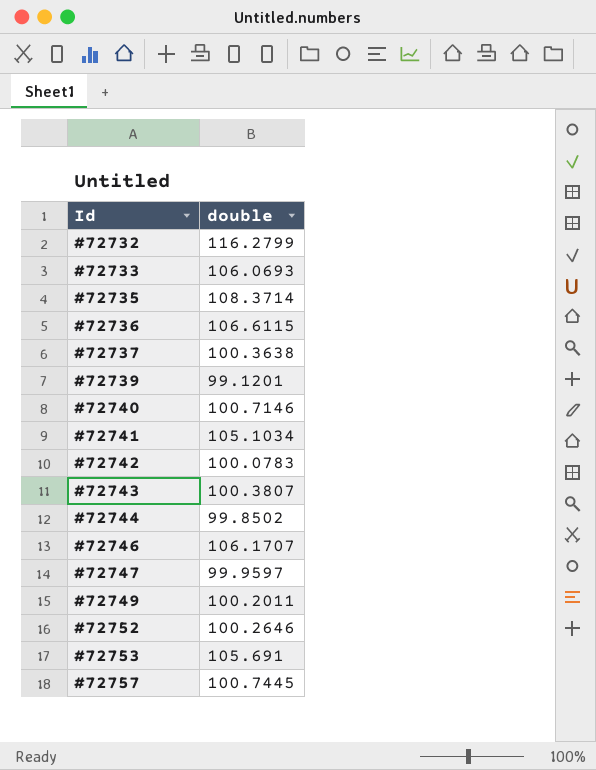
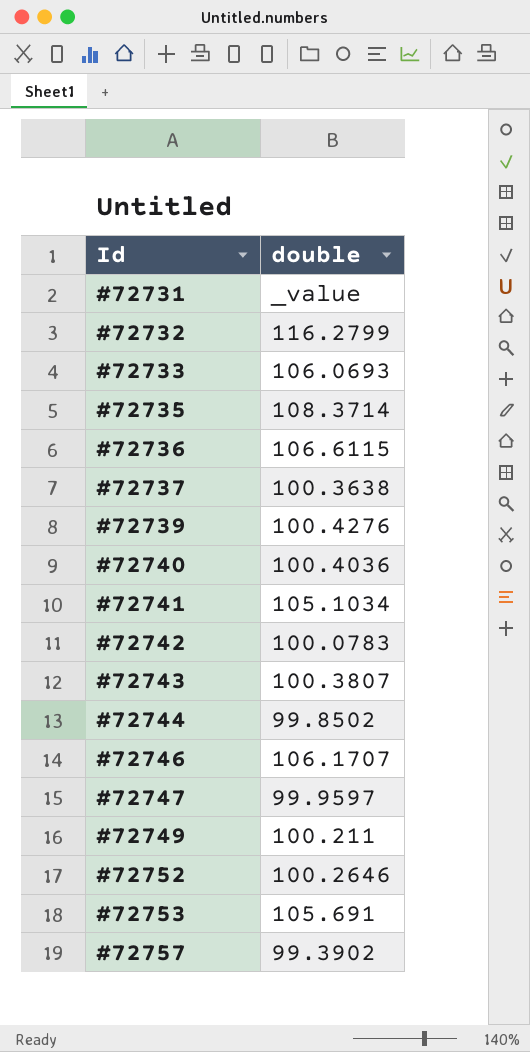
row #72731: none -> _value
#72739 | double: 99.1201 -> 100.4276
#72740 | double: 100.7146 -> 100.4036
#72749 | double: 100.2011 -> 100.211
#72757 | double: 100.7445 -> 99.3902

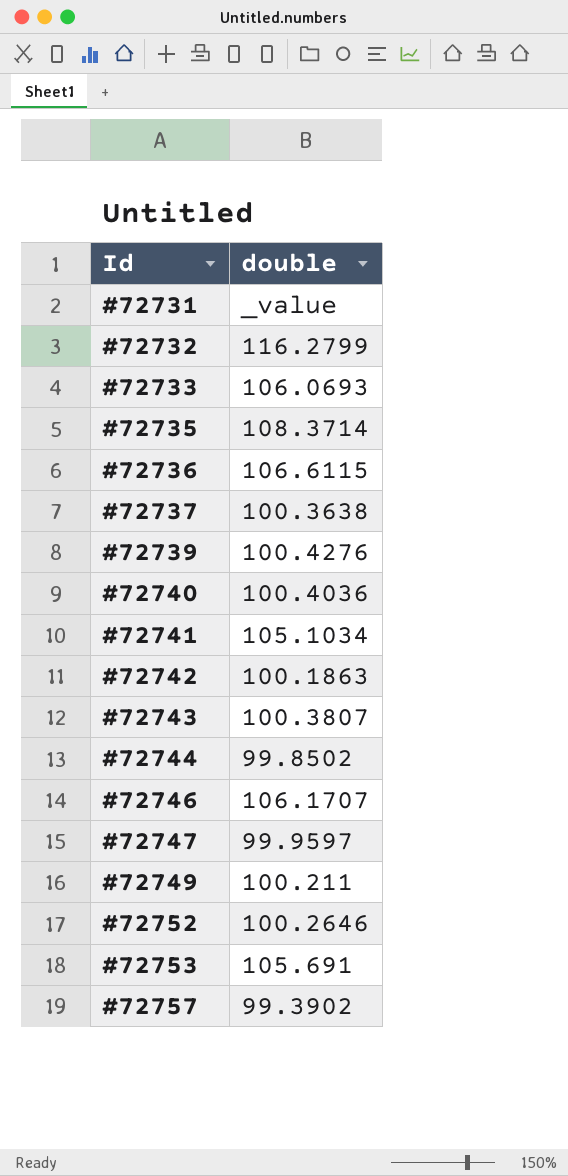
#72742 | double: 100.0783 -> 100.1863

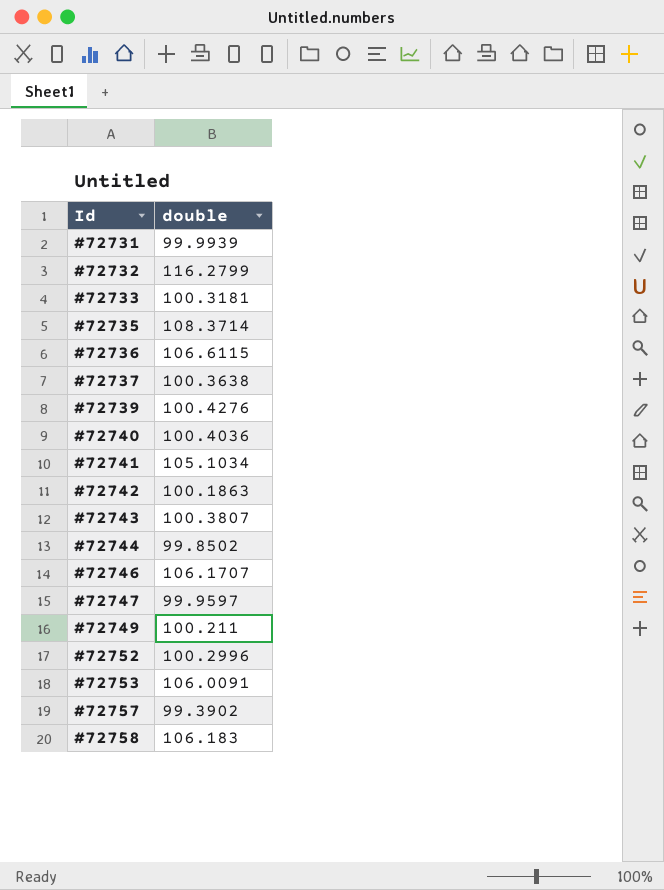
#72731 | double: _value -> 99.9939
#72733 | double: 106.0693 -> 100.3181
#72752 | double: 100.2646 -> 100.2996
#72753 | double: 105.691 -> 106.0091
row #72758: none -> 106.183

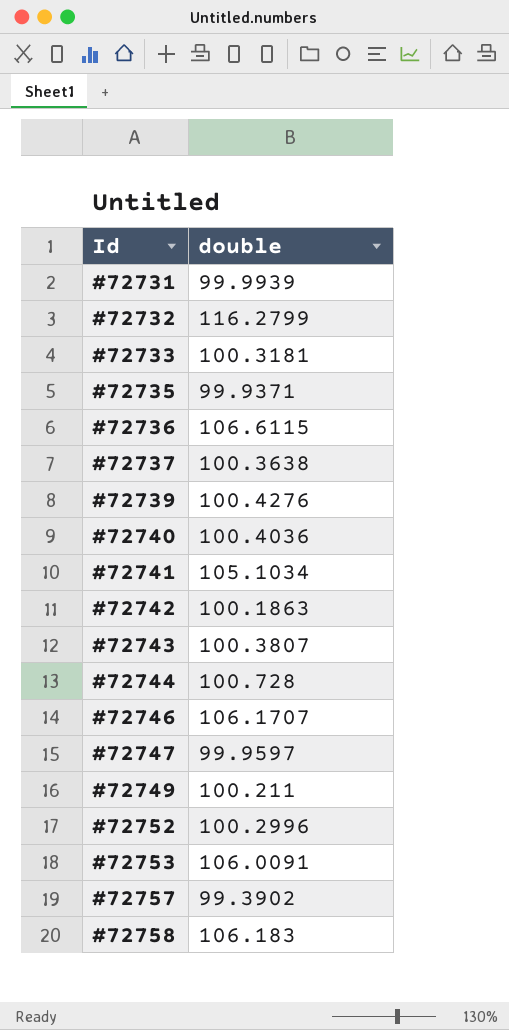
#72735 | double: 108.3714 -> 99.9371
#72744 | double: 99.8502 -> 100.728

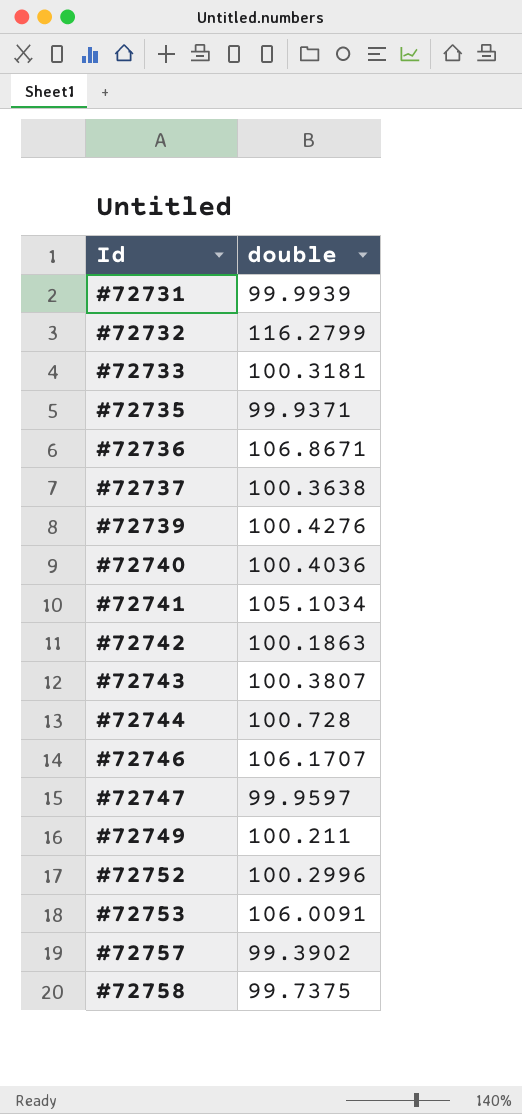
#72736 | double: 106.6115 -> 106.8671
#72758 | double: 106.183 -> 99.7375

